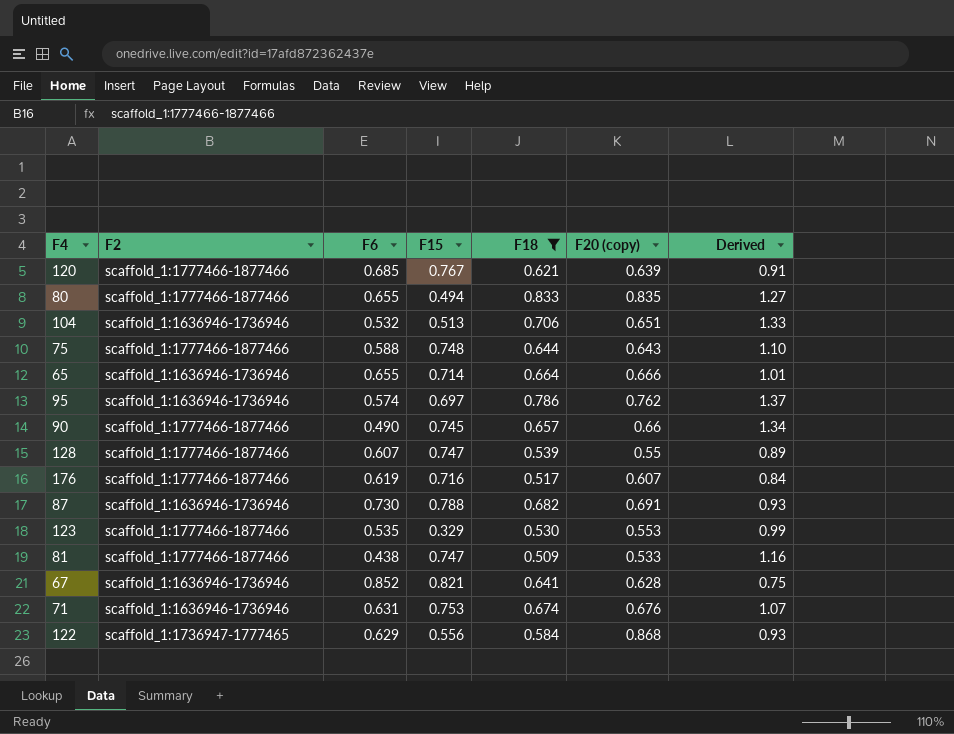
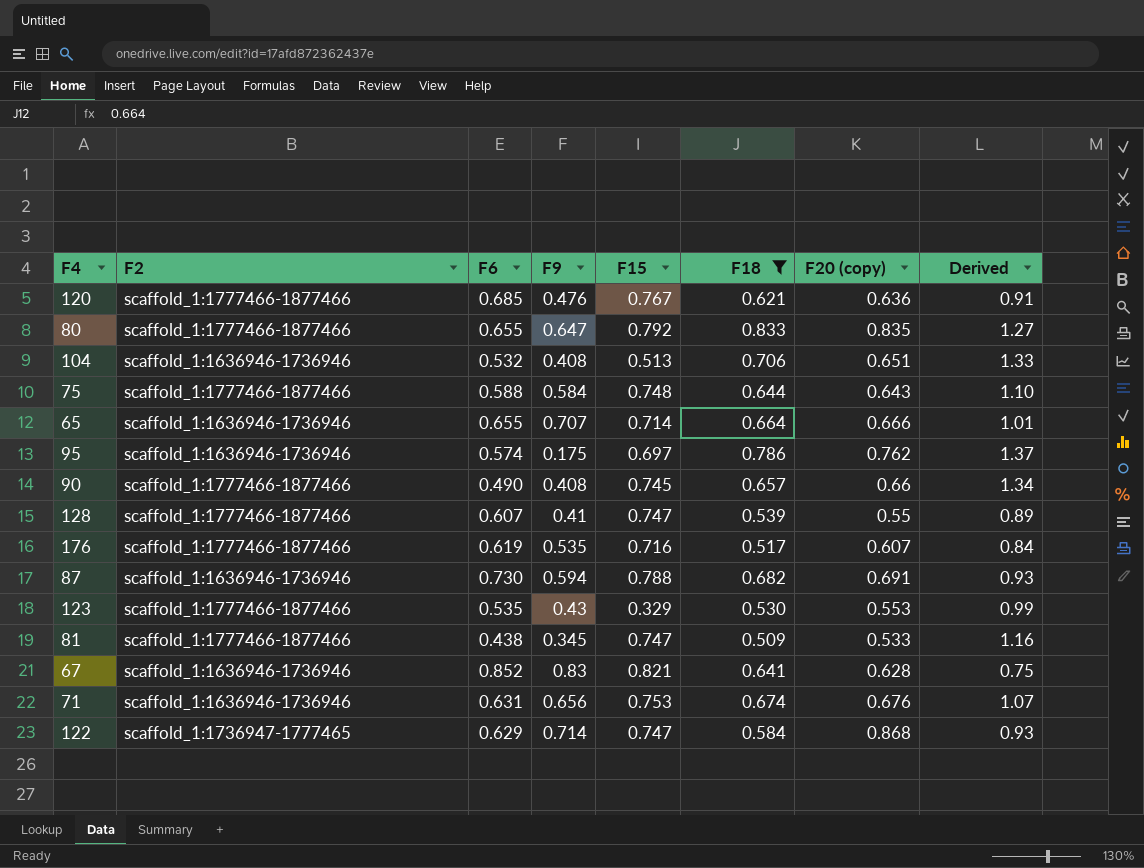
column F9 | position: none -> 4
120 | F20 (copy): 0.639 -> 0.636
80 | F15: 0.494 -> 0.792
122 | F15: 0.556 -> 0.747

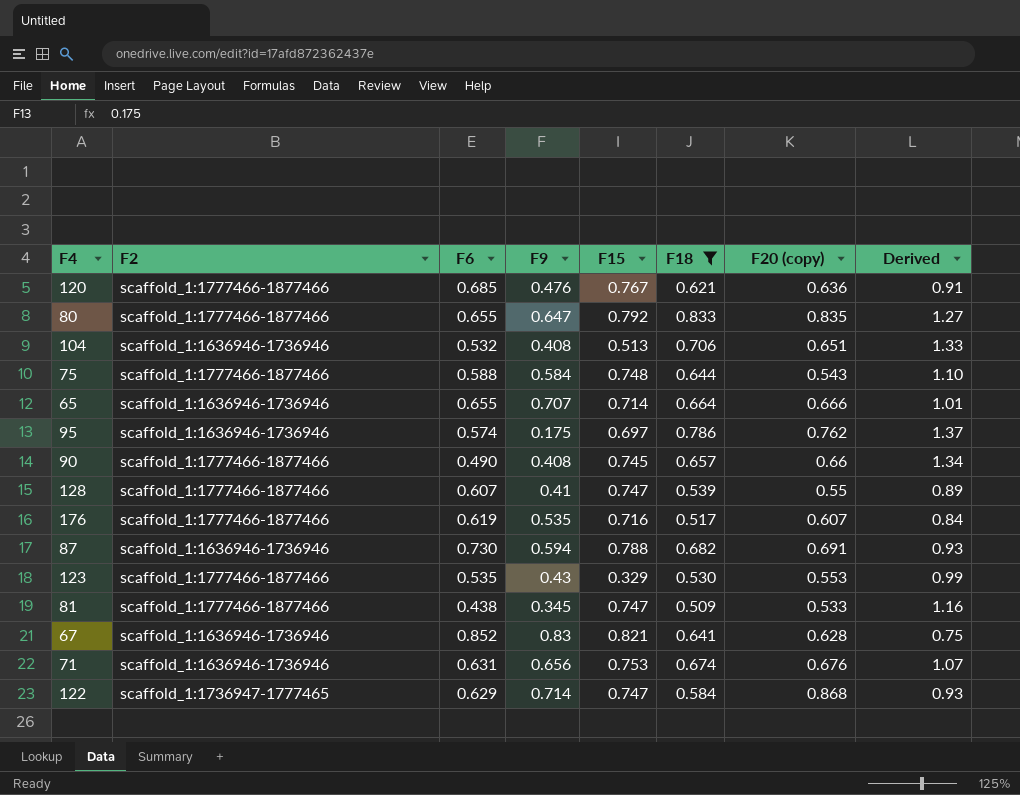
75 | F20 (copy): 0.643 -> 0.543

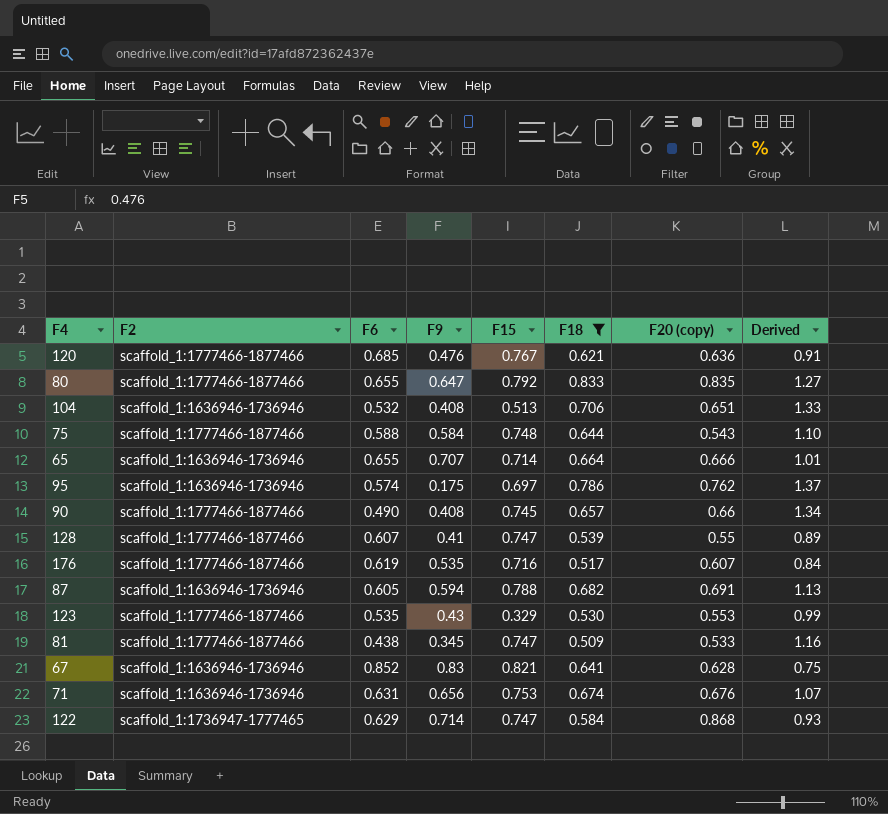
87 | F6: 0.730 -> 0.605
87 | Derived: 0.93 -> 1.13

